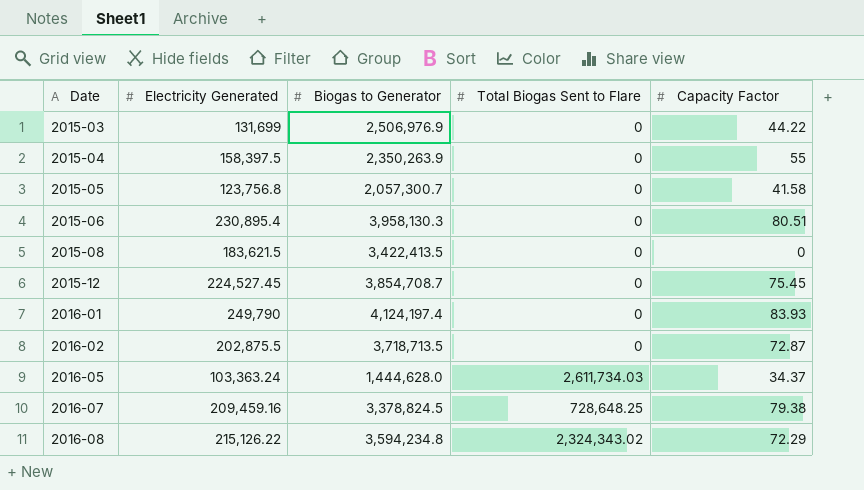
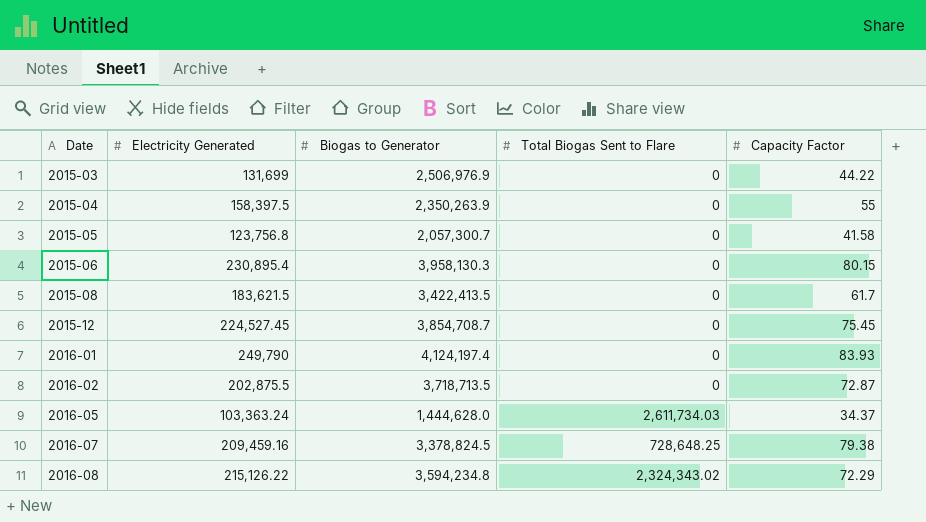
2015-06 | Capacity Factor: 80.51 -> 80.15
2015-08 | Capacity Factor: 0 -> 61.7

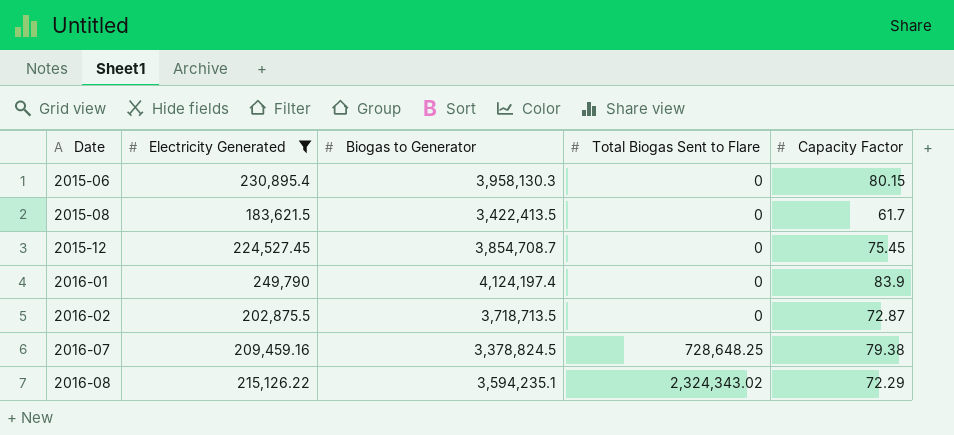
filter: none -> Electricity Generated >= 183,621.5
2016-01 | Capacity Factor: 83.93 -> 83.9
2016-08 | Biogas to Generator: 3,594,234.8 -> 3,594,235.1

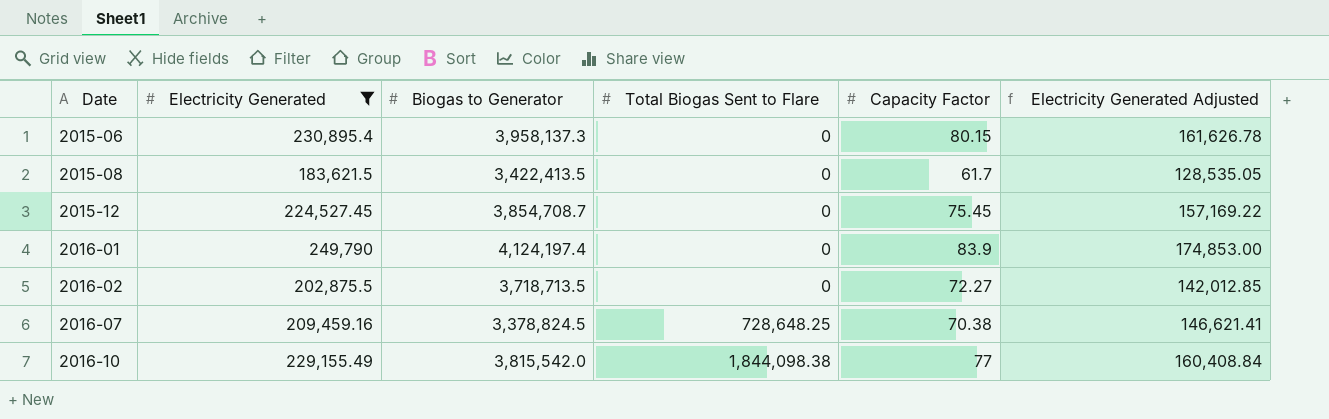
column Electricity Generated Adjusted | formula: none -> [Electricity Generated] * 0.7
row 2016-08: 215,126.22 | 3,594,235.1 | 2,324,343.02 | 72.29 -> none
2015-06 | Biogas to Generator: 3,958,130.3 -> 3,958,137.3
2016-02 | Capacity Factor: 72.87 -> 72.27
2016-07 | Capacity Factor: 79.38 -> 70.38
row 2016-10: none -> 229,155.49 | 3,815,542.0 | 1,844,098.38 | 77 | 160,408.84

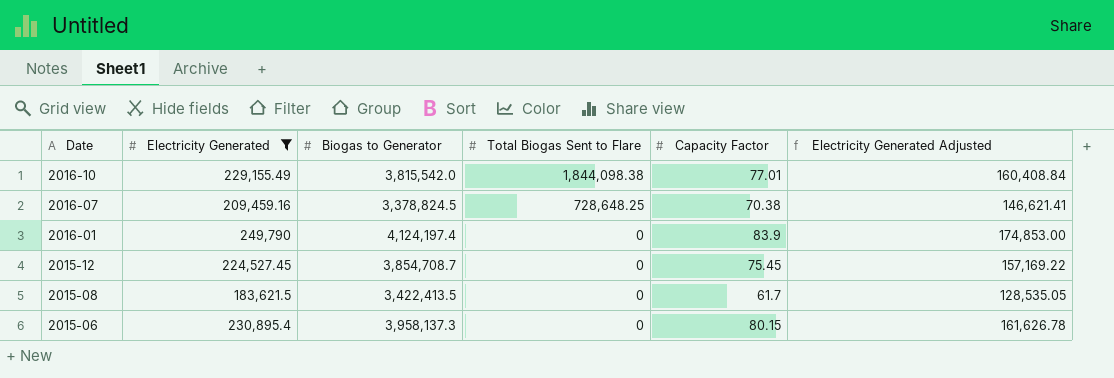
row order: Date ascending -> Date descending
row 2016-02: 202,875.5 | 3,718,713.5 | 0 | 72.27 | 142,012.85 -> none
2016-10 | Capacity Factor: 77 -> 77.01

